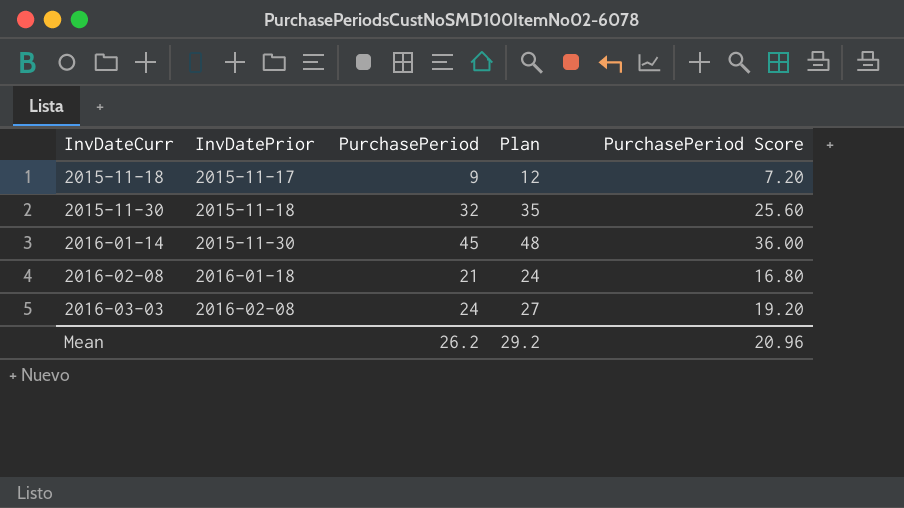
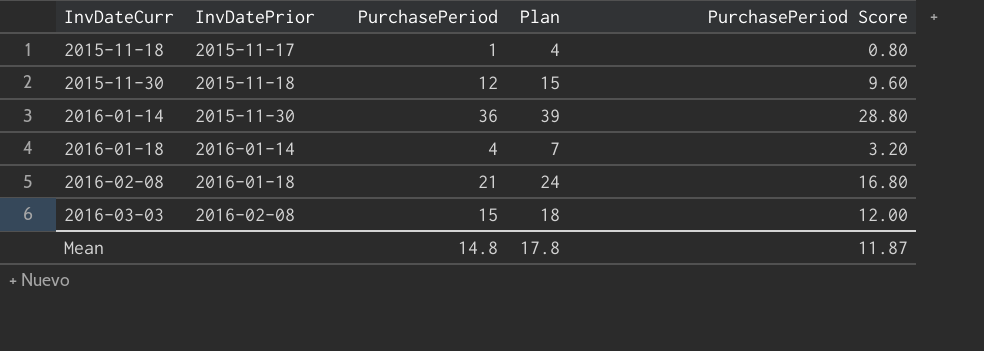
2015-11-18 | PurchasePeriod: 9 -> 1
2015-11-18 | Plan: 12 -> 4
2015-11-18 | PurchasePeriod Score: 7.20 -> 0.80
2015-11-30 | PurchasePeriod: 32 -> 12
2015-11-30 | Plan: 35 -> 15
2015-11-30 | PurchasePeriod Score: 25.60 -> 9.60
2016-01-14 | PurchasePeriod: 45 -> 36
2016-01-14 | Plan: 48 -> 39
2016-01-14 | PurchasePeriod Score: 36.00 -> 28.80
row 2016-01-18: none -> 2016-01-14 | 4 | 7 | 3.20
2016-03-03 | PurchasePeriod: 24 -> 15
2016-03-03 | Plan: 27 -> 18
2016-03-03 | PurchasePeriod Score: 19.20 -> 12.00
Mean | PurchasePeriod: 26.2 -> 14.8
Mean | Plan: 29.2 -> 17.8
Mean | PurchasePeriod Score: 20.96 -> 11.87

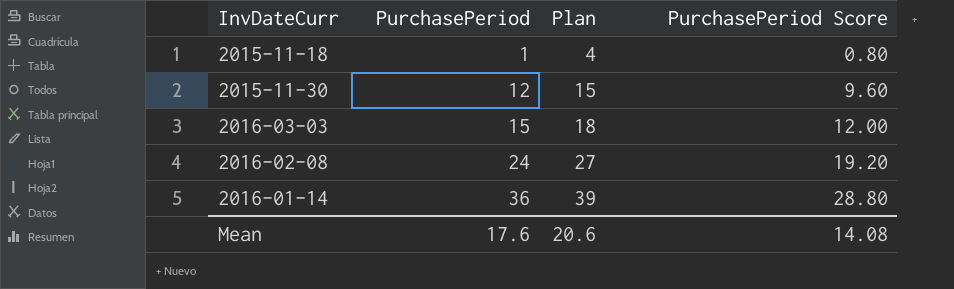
row order: InvDateCurr ascending -> PurchasePeriod ascending
column InvDatePrior | position: 2 -> none
row 2016-01-18: 2016-01-14 | 4 | 7 | 3.20 -> none
2016-02-08 | PurchasePeriod: 21 -> 24
2016-02-08 | Plan: 24 -> 27
2016-02-08 | PurchasePeriod Score: 16.80 -> 19.20
Mean | PurchasePeriod: 14.8 -> 17.6
Mean | Plan: 17.8 -> 20.6
Mean | PurchasePeriod Score: 11.87 -> 14.08

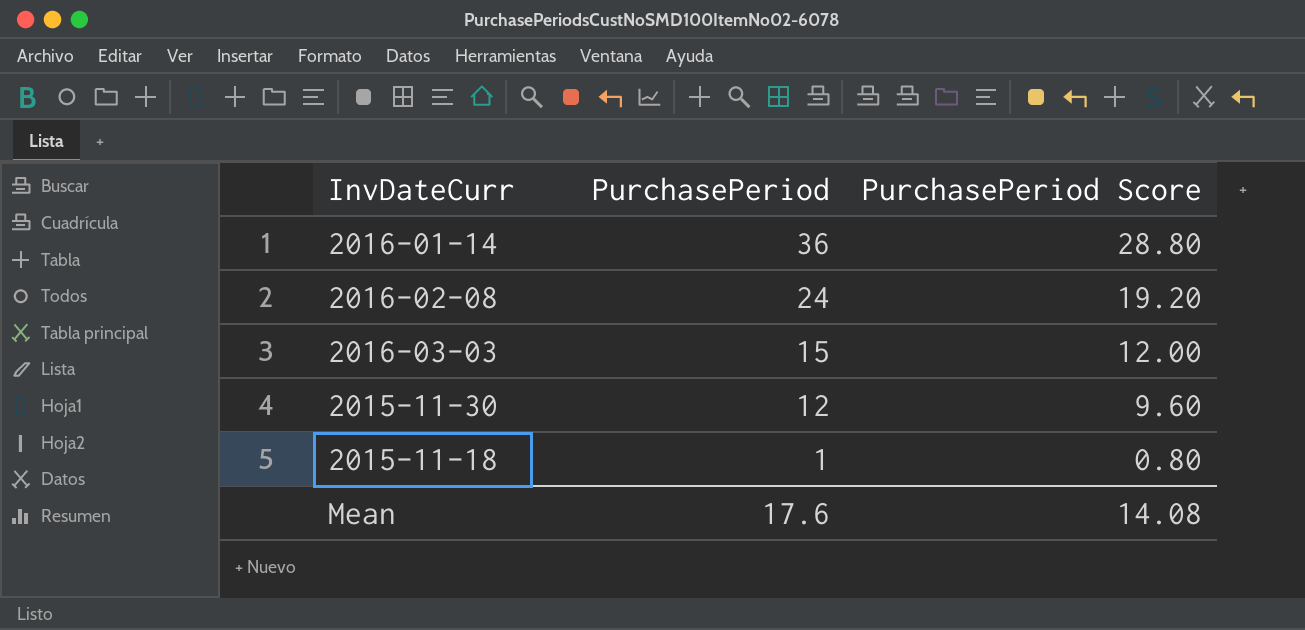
row order: PurchasePeriod ascending -> PurchasePeriod descending
column Plan | formula: [PurchasePeriod] + 3 -> none

